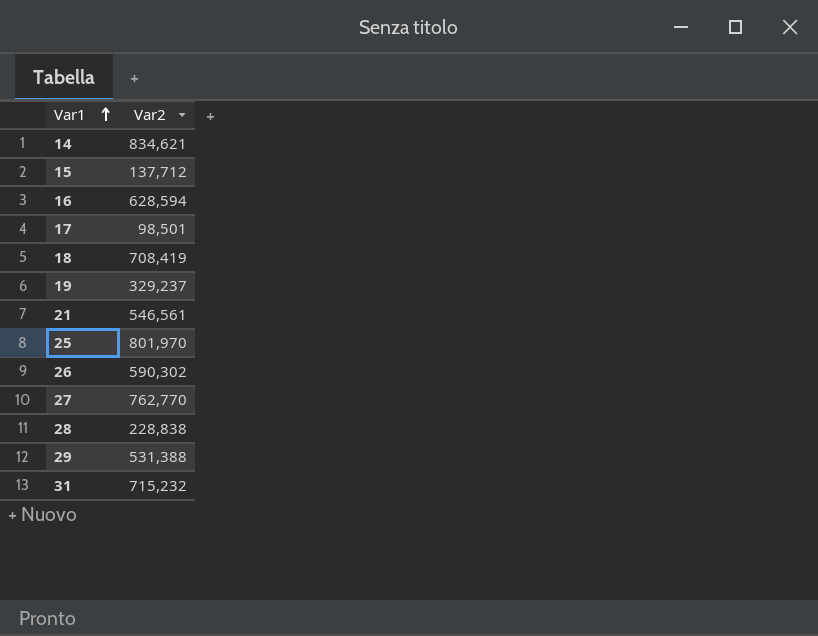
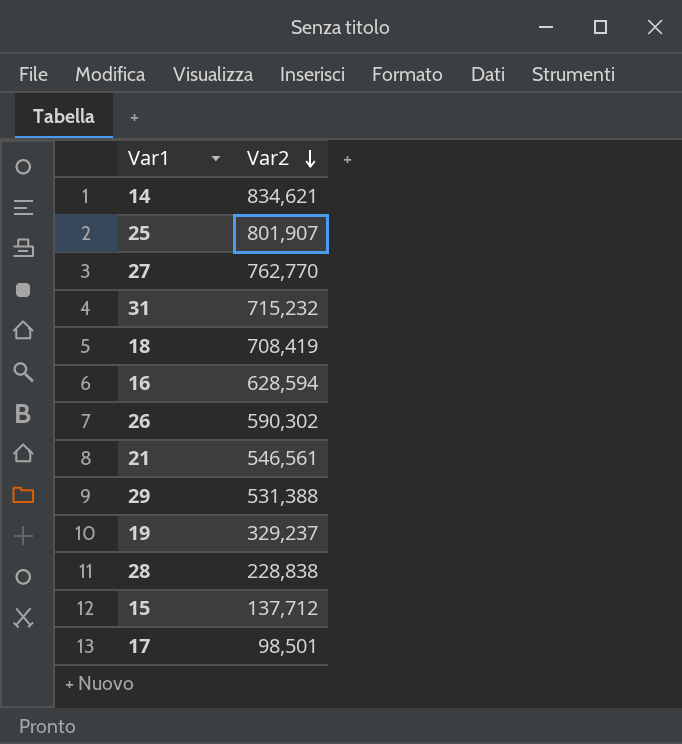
row order: Var1 ascending -> Var2 descending
25 | Var2: 801,970 -> 801,907

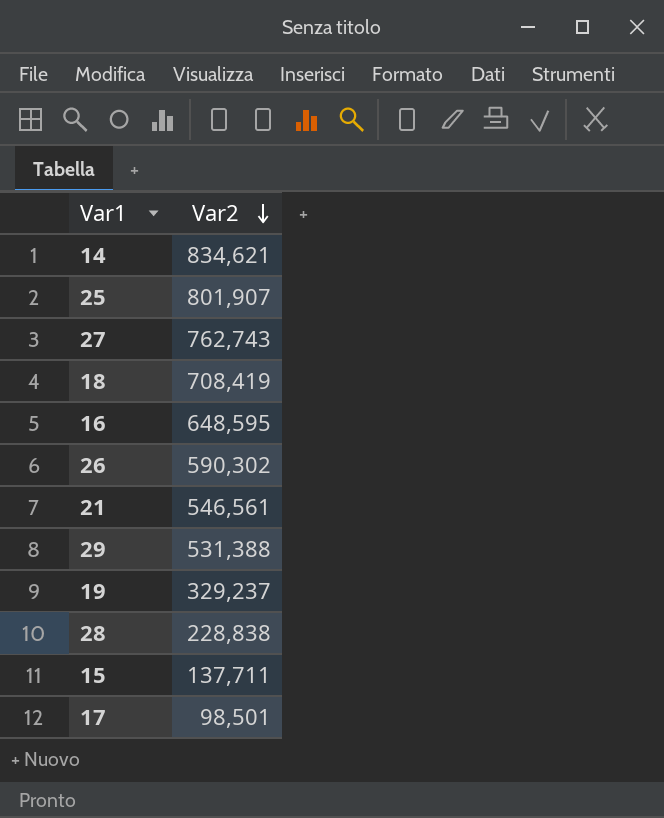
row 31: 715,232 -> none
27 | Var2: 762,770 -> 762,743
16 | Var2: 628,594 -> 648,595
15 | Var2: 137,712 -> 137,711

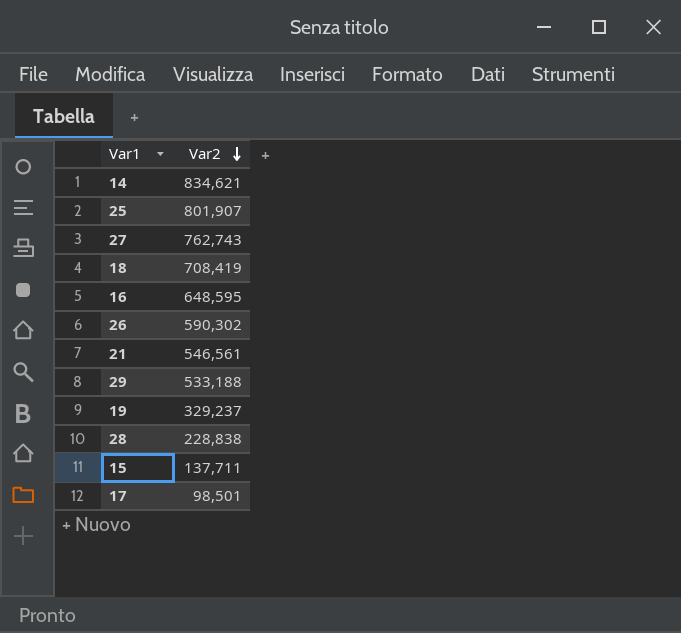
29 | Var2: 531,388 -> 533,188

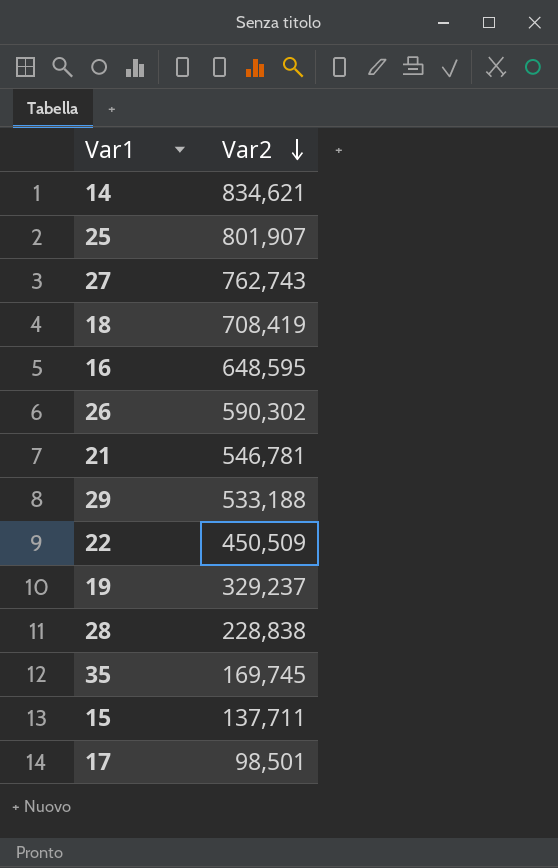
21 | Var2: 546,561 -> 546,781
row 22: none -> 450,509
row 35: none -> 169,745

